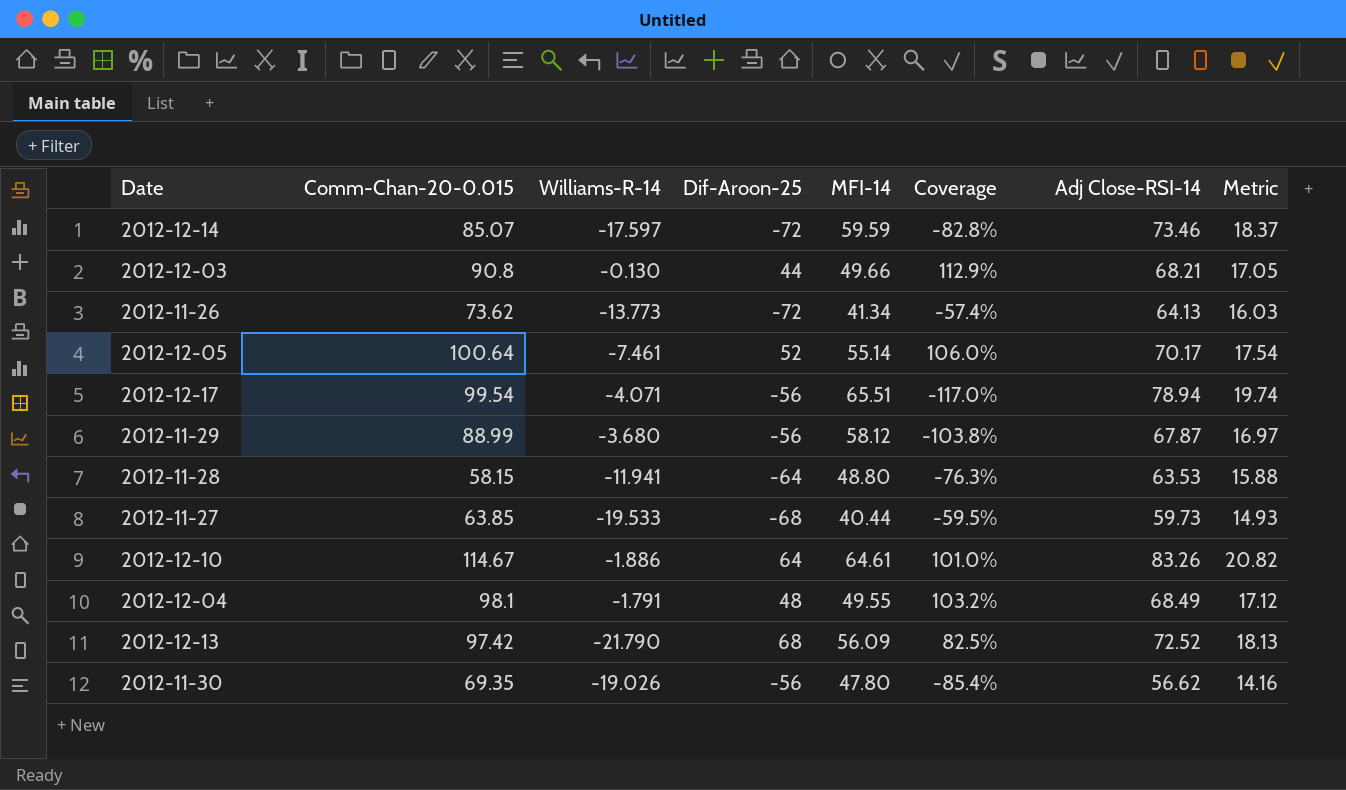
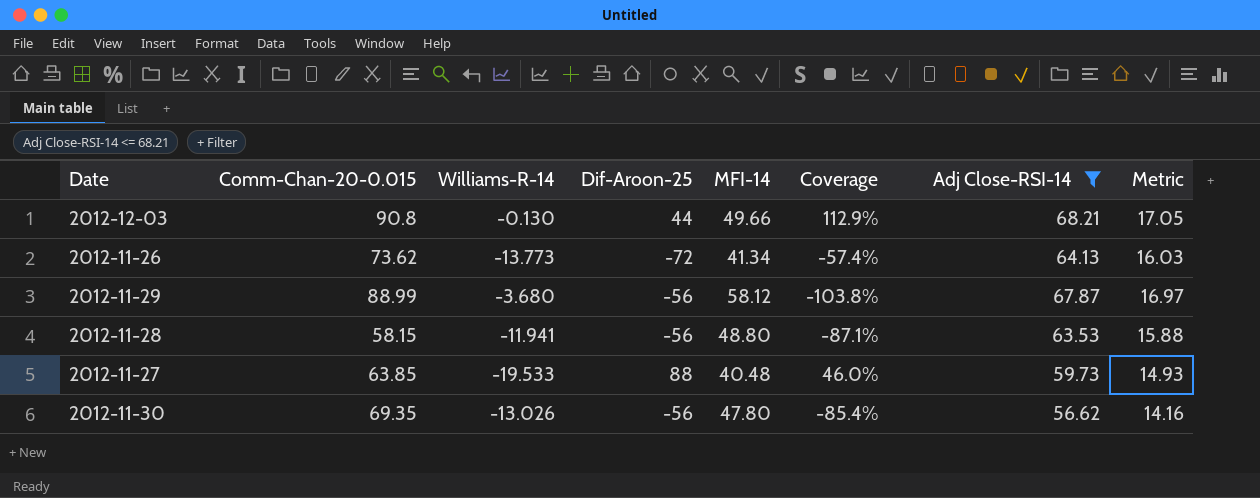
filter: none -> Adj Close-RSI-14 <= 68.21
2012-11-28 | Dif-Aroon-25: -64 -> -56
2012-11-28 | Coverage: -76.3% -> -87.1%
2012-11-27 | Dif-Aroon-25: -68 -> 88
2012-11-27 | MFI-14: 40.44 -> 40.48
2012-11-27 | Coverage: -59.5% -> 46.0%
2012-11-30 | Williams-R-14: -19.026 -> -13.026

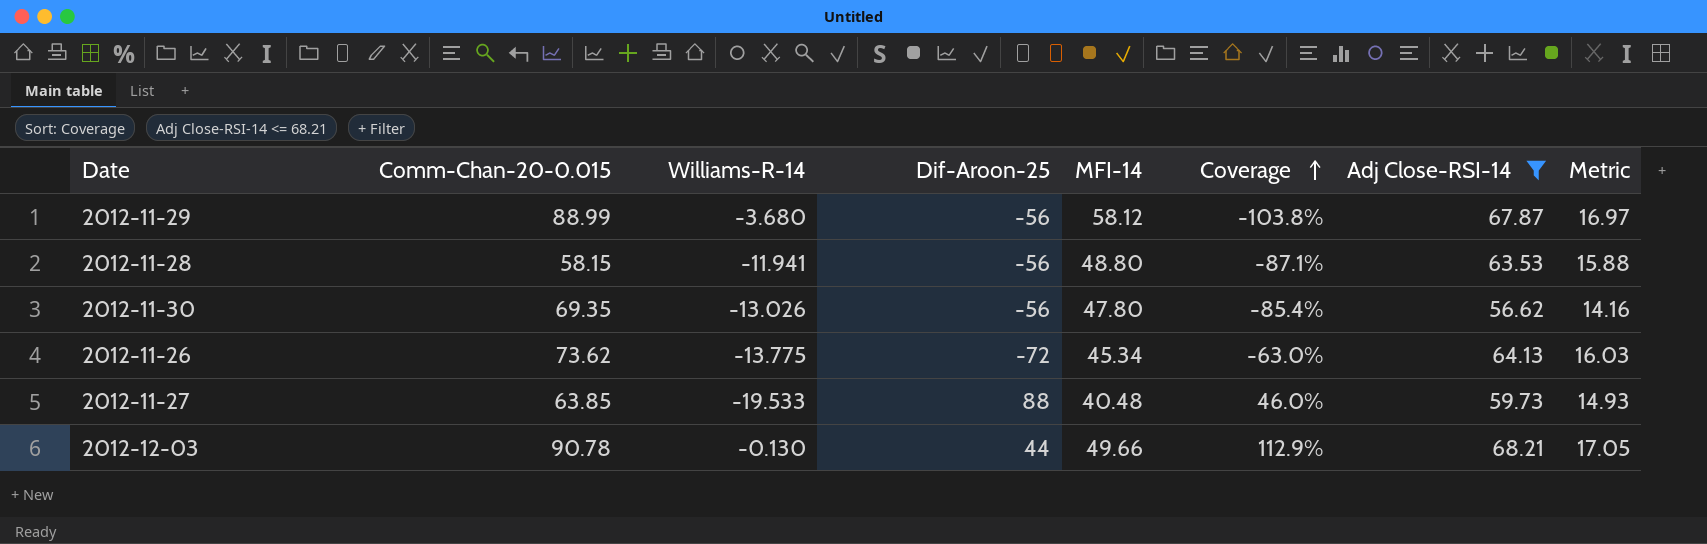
row order: none -> Coverage ascending
2012-11-26 | Williams-R-14: -13.773 -> -13.775
2012-11-26 | MFI-14: 41.34 -> 45.34
2012-11-26 | Coverage: -57.4% -> -63.0%
2012-12-03 | Comm-Chan-20-0.015: 90.8 -> 90.78

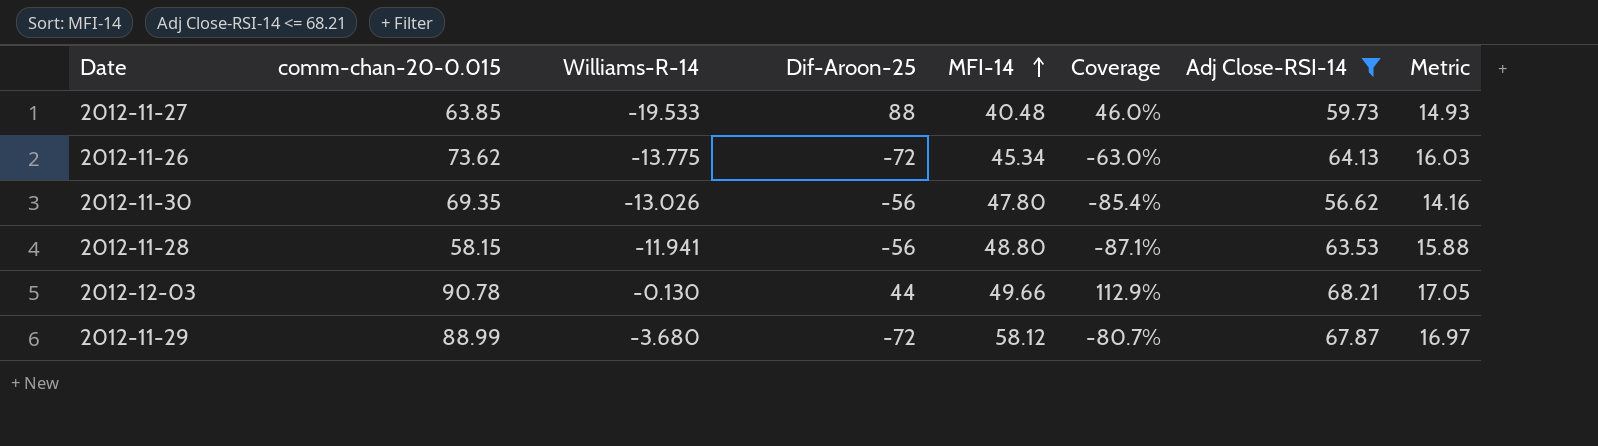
row order: Coverage ascending -> MFI-14 ascending
column name: Comm-Chan-20-0.015 -> comm-chan-20-0.015
2012-11-29 | Dif-Aroon-25: -56 -> -72
2012-11-29 | Coverage: -103.8% -> -80.7%

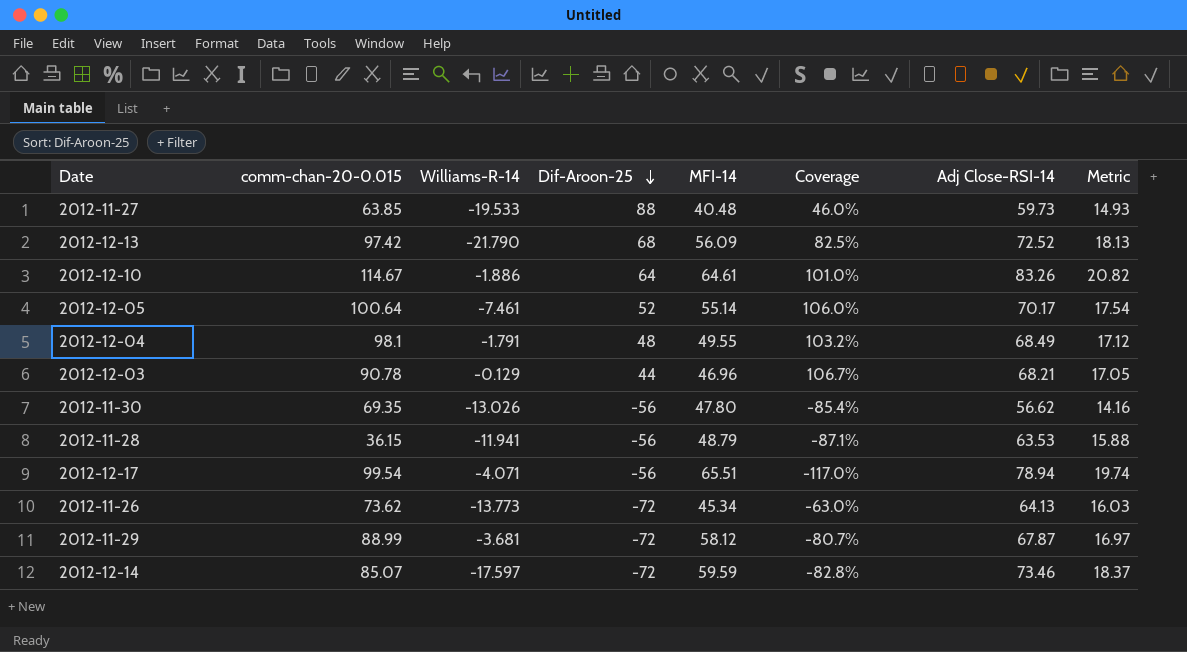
filter: Adj Close-RSI-14 <= 68.21 -> none
row order: MFI-14 ascending -> Dif-Aroon-25 descending
2012-12-03 | Williams-R-14: -0.130 -> -0.129
2012-12-03 | MFI-14: 49.66 -> 46.96
2012-12-03 | Coverage: 112.9% -> 106.7%
2012-11-28 | comm-chan-20-0.015: 58.15 -> 36.15
2012-11-28 | MFI-14: 48.80 -> 48.79
2012-11-26 | Williams-R-14: -13.775 -> -13.773
2012-11-29 | Williams-R-14: -3.680 -> -3.681

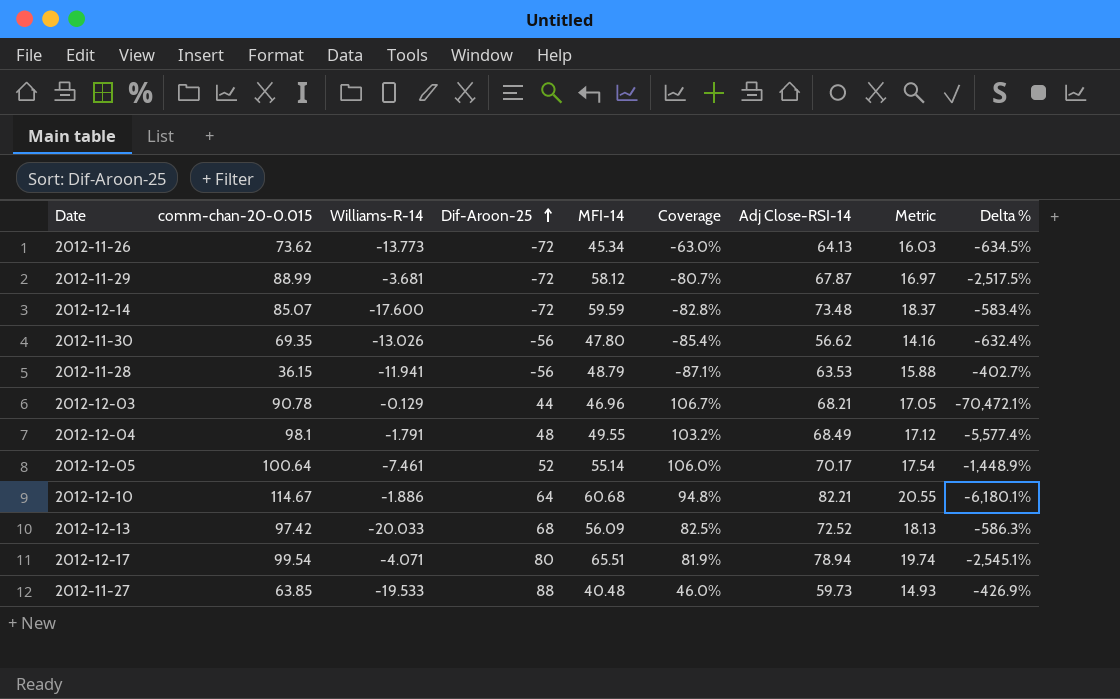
row order: Dif-Aroon-25 descending -> Dif-Aroon-25 ascending
column Delta % | formula: none -> ([comm-chan-20-0.015] - [Williams-R-14]) / [Williams-R-14]
2012-12-14 | Williams-R-14: -17.597 -> -17.600
2012-12-14 | Adj Close-RSI-14: 73.46 -> 73.48
2012-12-10 | MFI-14: 64.61 -> 60.68
2012-12-10 | Coverage: 101.0% -> 94.8%
2012-12-10 | Adj Close-RSI-14: 83.26 -> 82.21
2012-12-10 | Metric: 20.82 -> 20.55
2012-12-13 | Williams-R-14: -21.790 -> -20.033
2012-12-17 | Dif-Aroon-25: -56 -> 80
2012-12-17 | Coverage: -117.0% -> 81.9%

